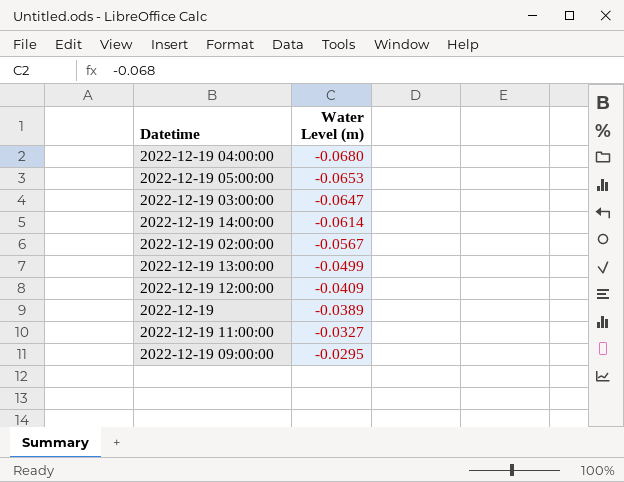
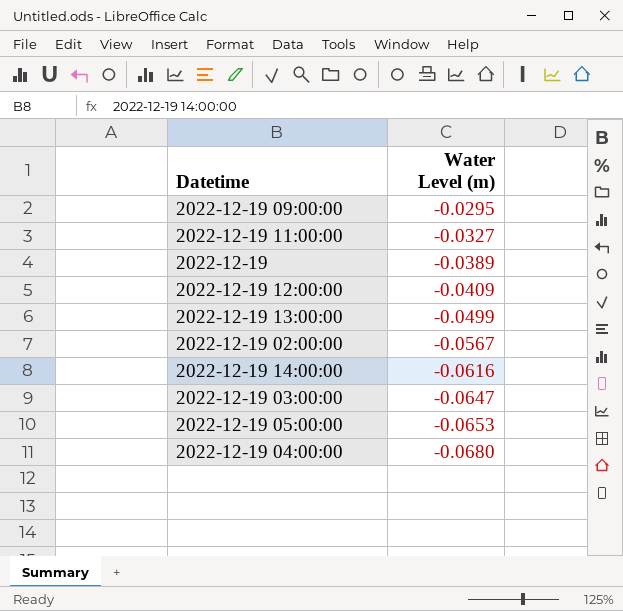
row order: Water Level (m) ascending -> Water Level (m) descending
2022-12-19 14:00:00 | Water Level (m): -0.0614 -> -0.0616

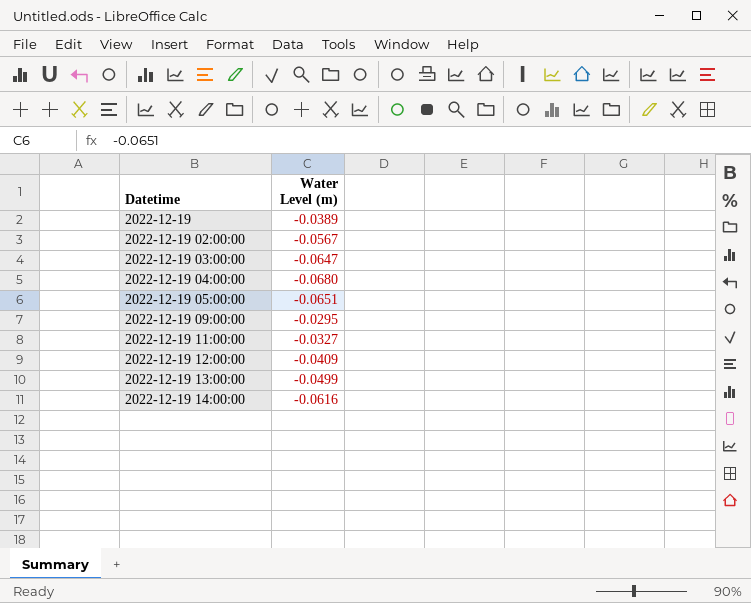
row order: Water Level (m) descending -> Datetime ascending
2022-12-19 05:00:00 | Water Level (m): -0.0653 -> -0.0651

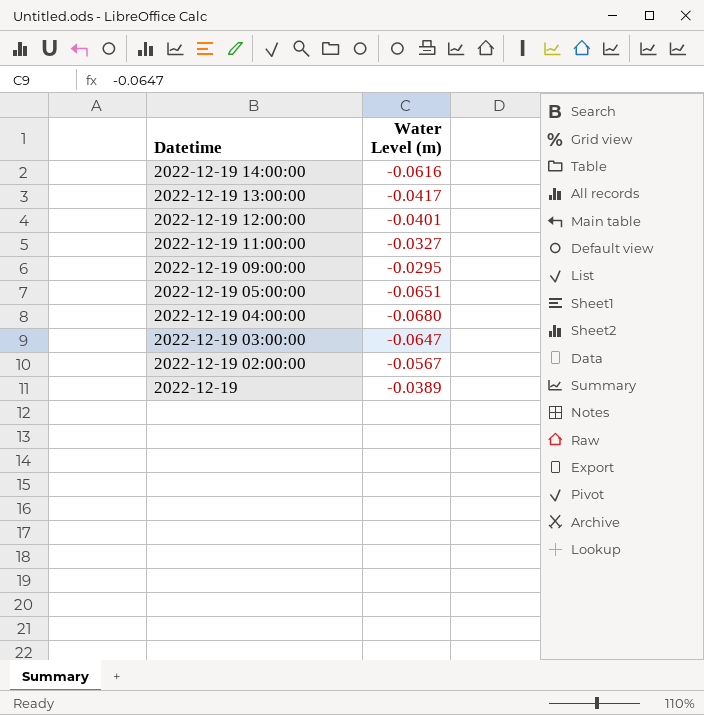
row order: Datetime ascending -> Datetime descending
2022-12-19 13:00:00 | Water Level (m): -0.0499 -> -0.0417
2022-12-19 12:00:00 | Water Level (m): -0.0409 -> -0.0401

